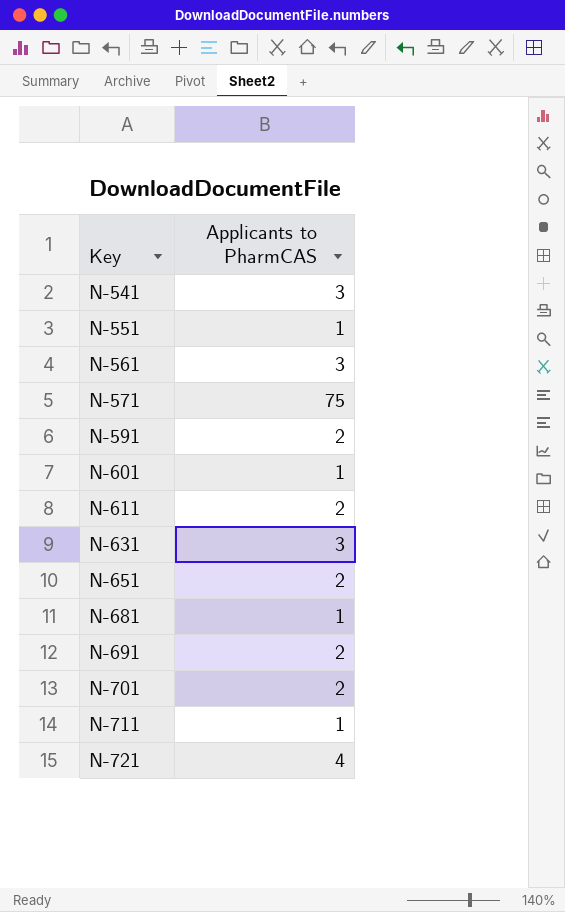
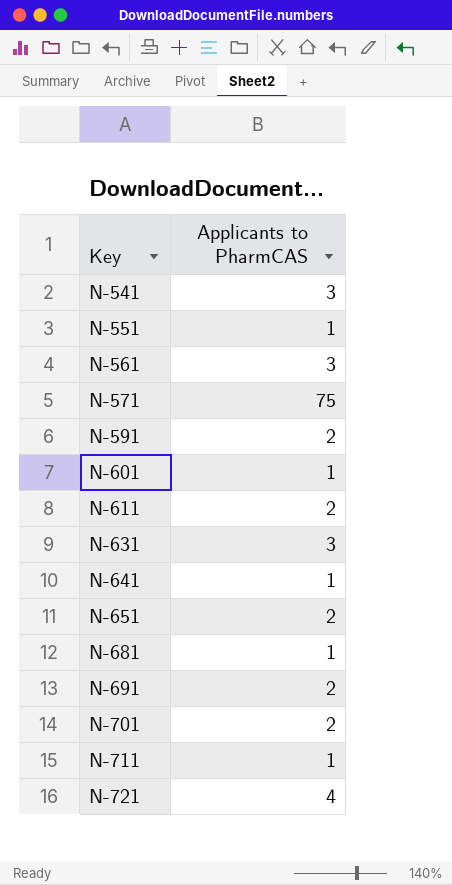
row N-641: none -> 1

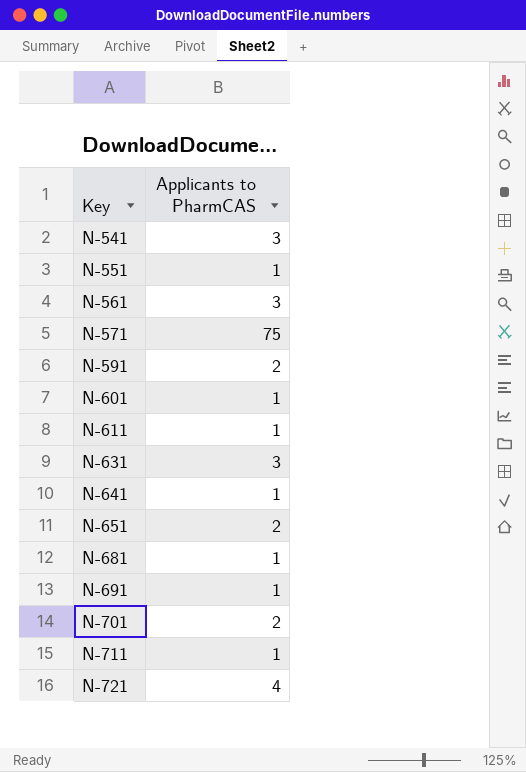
N-611 | Applicants to PharmCAS: 2 -> 1
N-691 | Applicants to PharmCAS: 2 -> 1

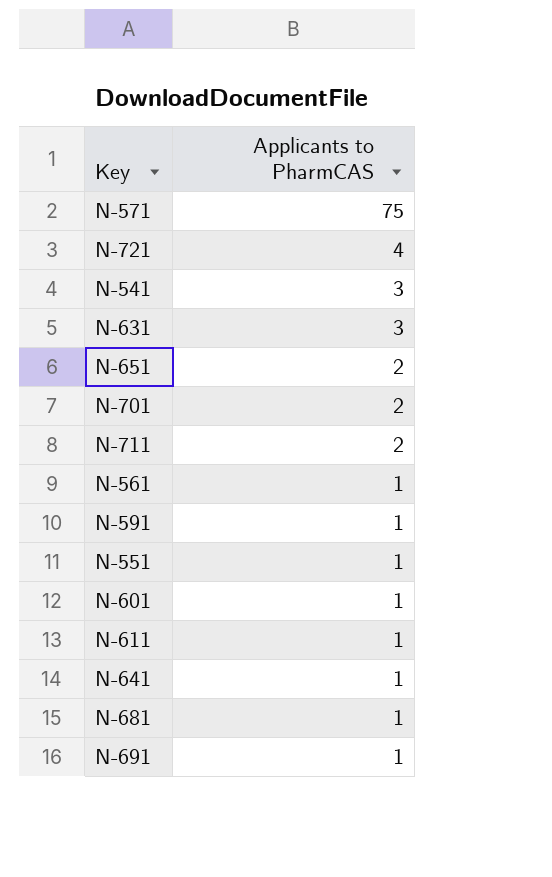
row order: Key ascending -> Applicants to PharmCAS descending
N-711 | Applicants to PharmCAS: 1 -> 2
N-561 | Applicants to PharmCAS: 3 -> 1
N-591 | Applicants to PharmCAS: 2 -> 1

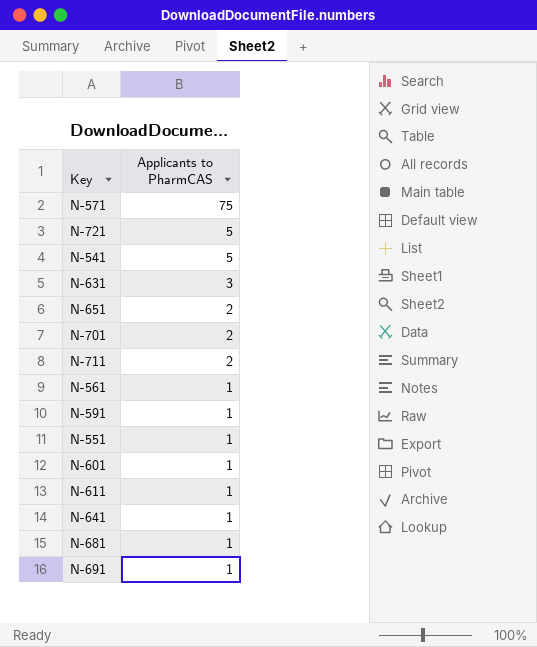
N-721 | Applicants to PharmCAS: 4 -> 5
N-541 | Applicants to PharmCAS: 3 -> 5

